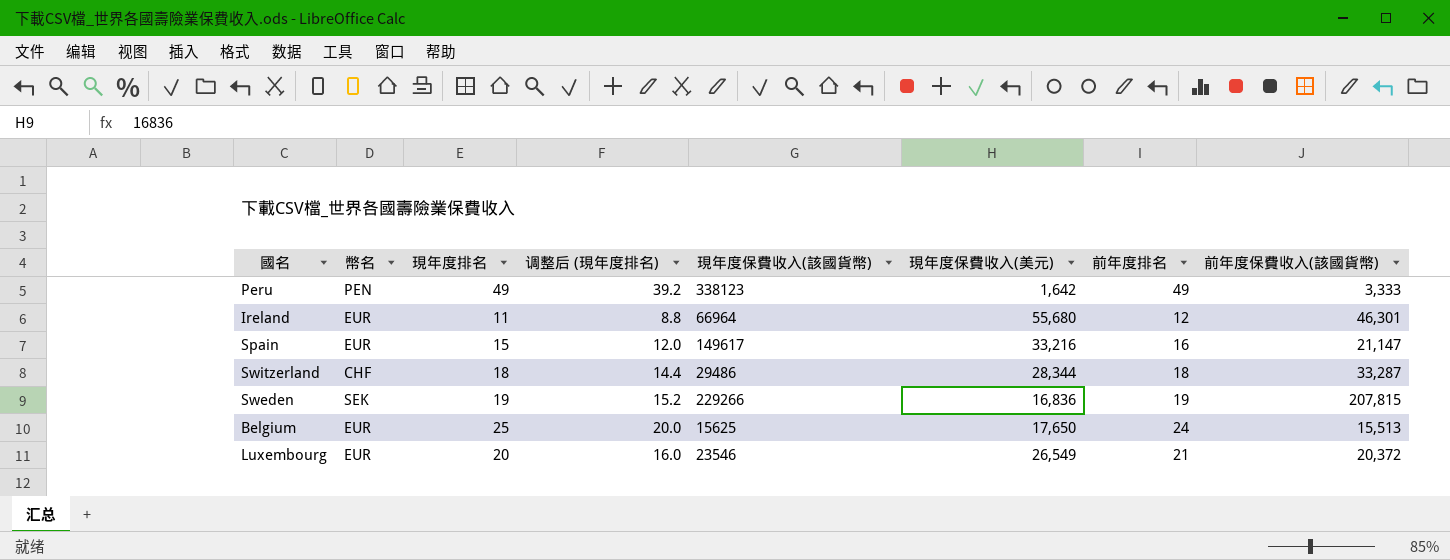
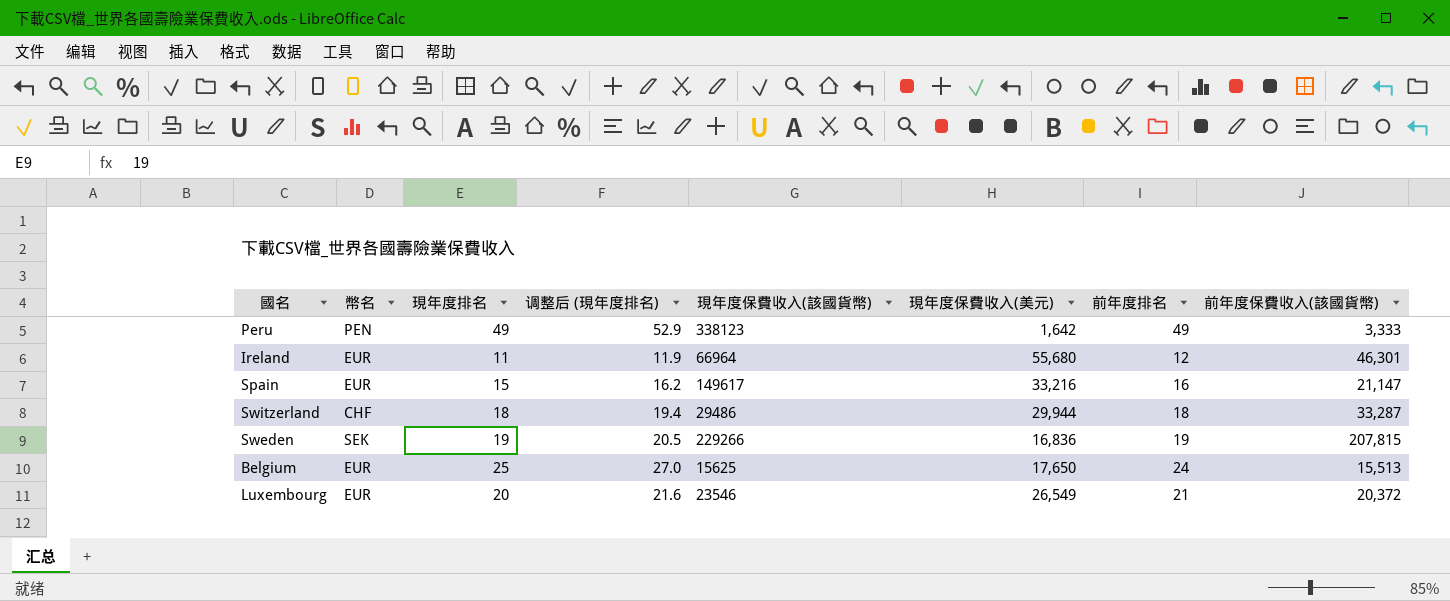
column 调整后 (現年度排名) | formula: [現年度排名] * 0.8 -> [現年度排名] * 1.08
Switzerland | 現年度保費收入(美元): 28,344 -> 29,944

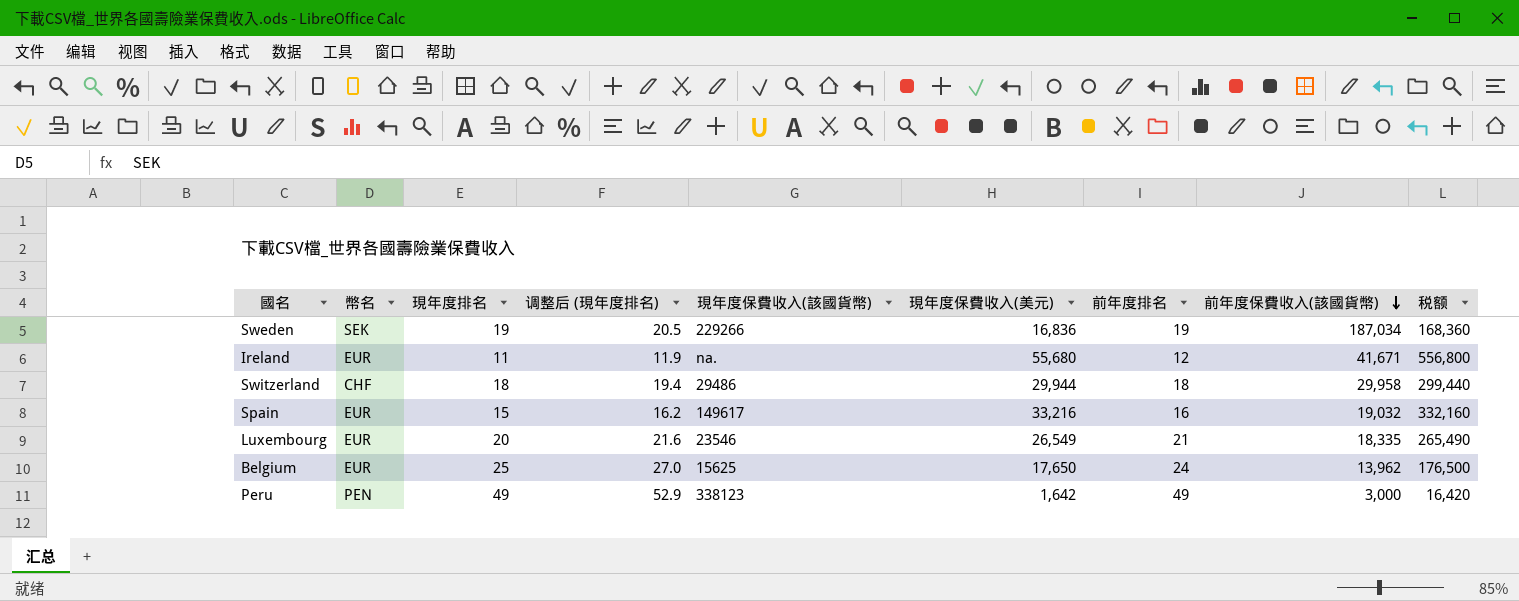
row order: none -> 前年度保費收入(該國貨幣) descending
column 税额 | formula: none -> [現年度保費收入(美元)] * 10
Sweden | 前年度保費收入(該國貨幣): 207,815 -> 187,034
Ireland | 現年度保費收入(該國貨幣): 66964 -> na.
Ireland | 前年度保費收入(該國貨幣): 46,301 -> 41,671
Switzerland | 前年度保費收入(該國貨幣): 33,287 -> 29,958
Spain | 前年度保費收入(該國貨幣): 21,147 -> 19,032
Luxembourg | 前年度保費收入(該國貨幣): 20,372 -> 18,335
Belgium | 前年度保費收入(該國貨幣): 15,513 -> 13,962
Peru | 前年度保費收入(該國貨幣): 3,333 -> 3,000

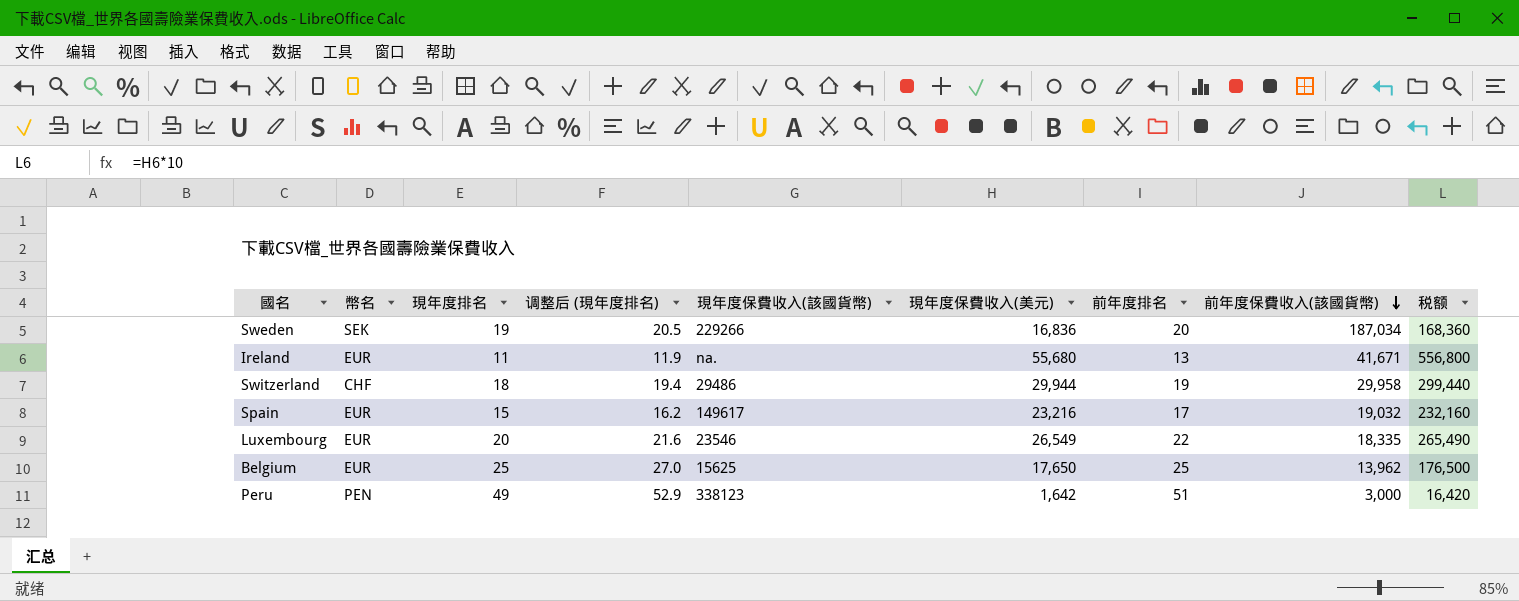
Sweden | 前年度排名: 19 -> 20
Ireland | 前年度排名: 12 -> 13
Switzerland | 前年度排名: 18 -> 19
Spain | 現年度保費收入(美元): 33,216 -> 23,216
Spain | 前年度排名: 16 -> 17
Spain | 税额: 332,160 -> 232,160
Luxembourg | 前年度排名: 21 -> 22
Belgium | 前年度排名: 24 -> 25
Peru | 前年度排名: 49 -> 51

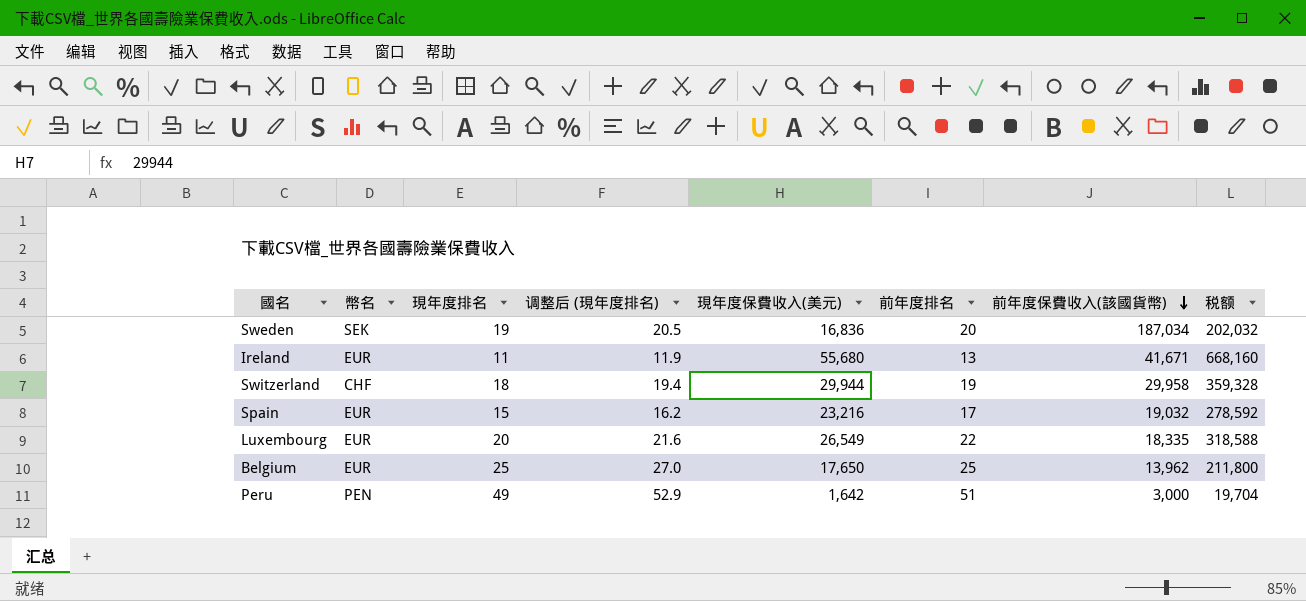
column 現年度保費收入(該國貨幣) | position: 5 -> none
column 税额 | formula: [現年度保費收入(美元)] * 10 -> [現年度保費收入(美元)] * 12

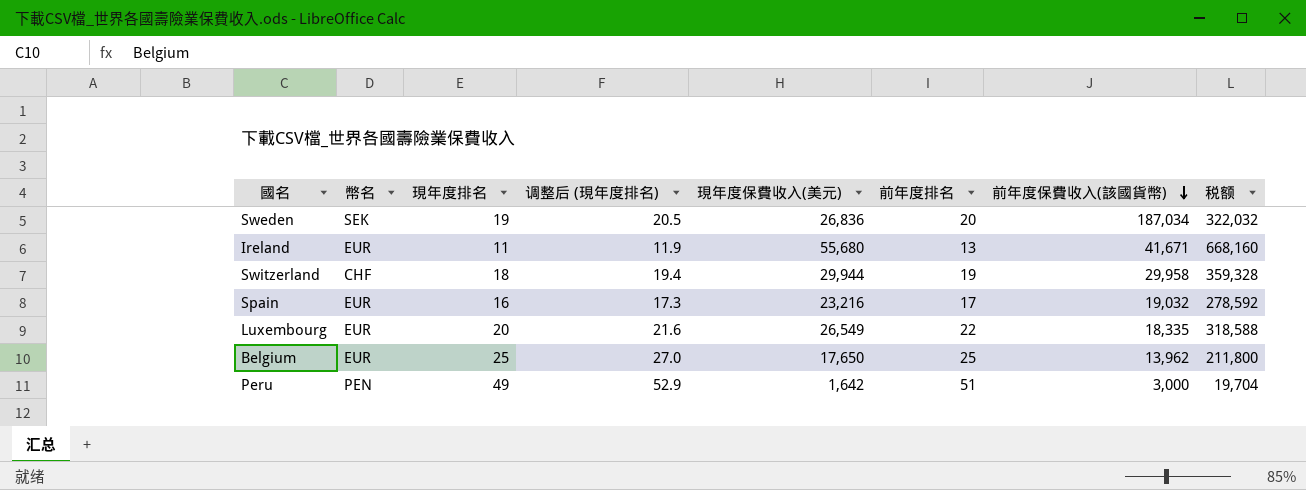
Sweden | 現年度保費收入(美元): 16,836 -> 26,836
Sweden | 税额: 202,032 -> 322,032
Spain | 現年度排名: 15 -> 16
Spain | 调整后 (現年度排名): 16.2 -> 17.3

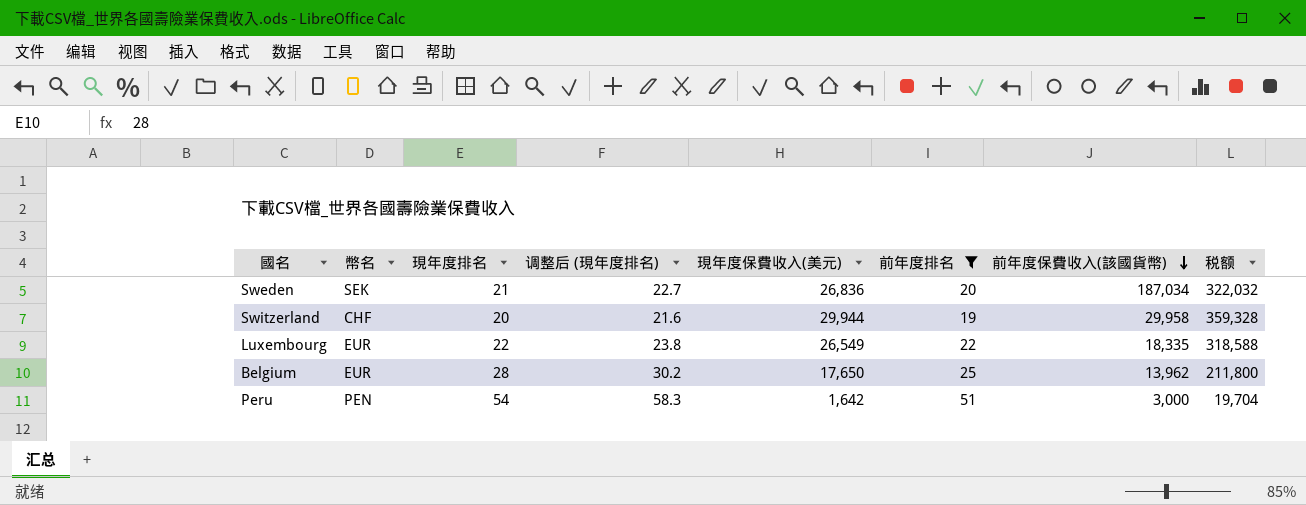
filter: none -> 前年度排名 >= 19
Sweden | 現年度排名: 19 -> 21
Sweden | 调整后 (現年度排名): 20.5 -> 22.7
Switzerland | 現年度排名: 18 -> 20
Switzerland | 调整后 (現年度排名): 19.4 -> 21.6
Luxembourg | 現年度排名: 20 -> 22
Luxembourg | 调整后 (現年度排名): 21.6 -> 23.8
Belgium | 現年度排名: 25 -> 28
Belgium | 调整后 (現年度排名): 27.0 -> 30.2
Peru | 現年度排名: 49 -> 54
Peru | 调整后 (現年度排名): 52.9 -> 58.3

